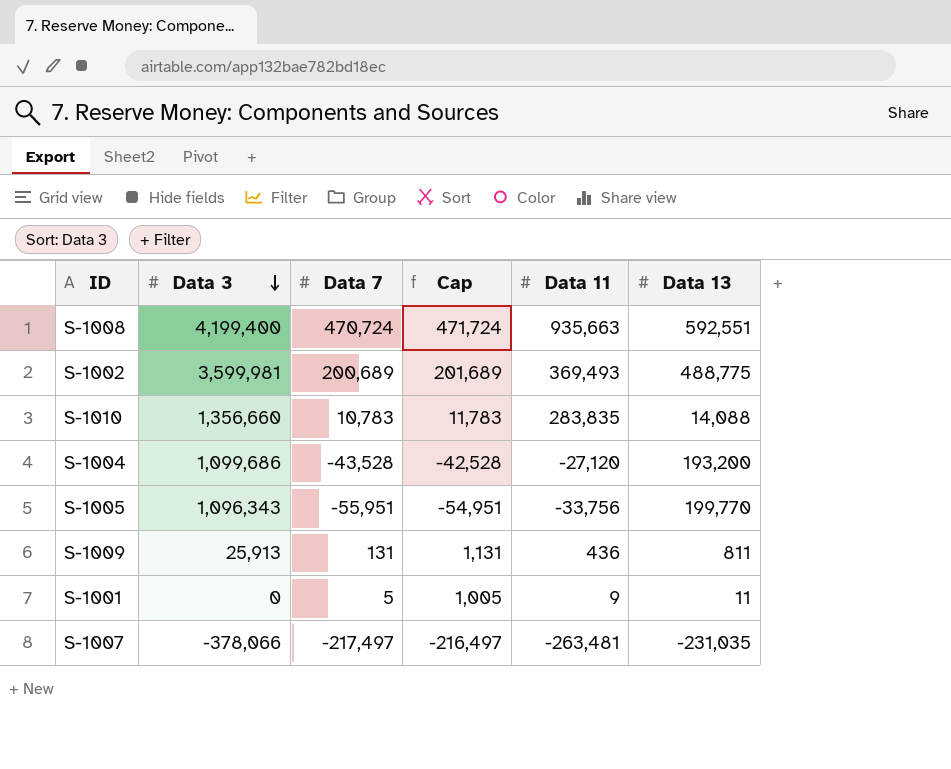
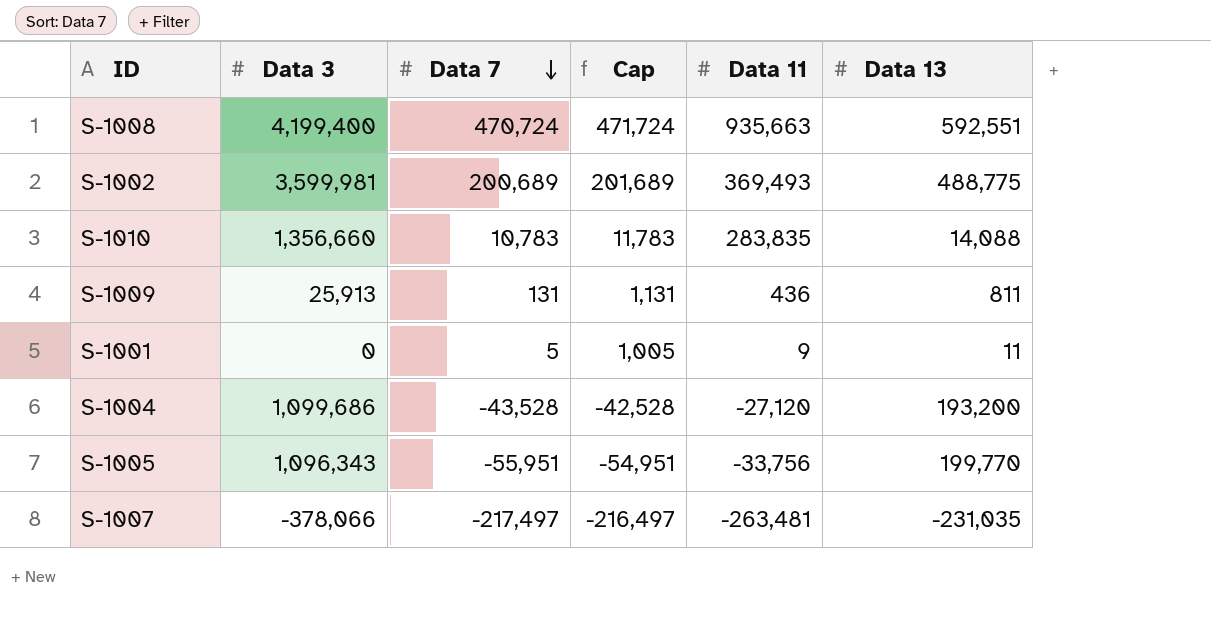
row order: Data 3 descending -> Data 7 descending

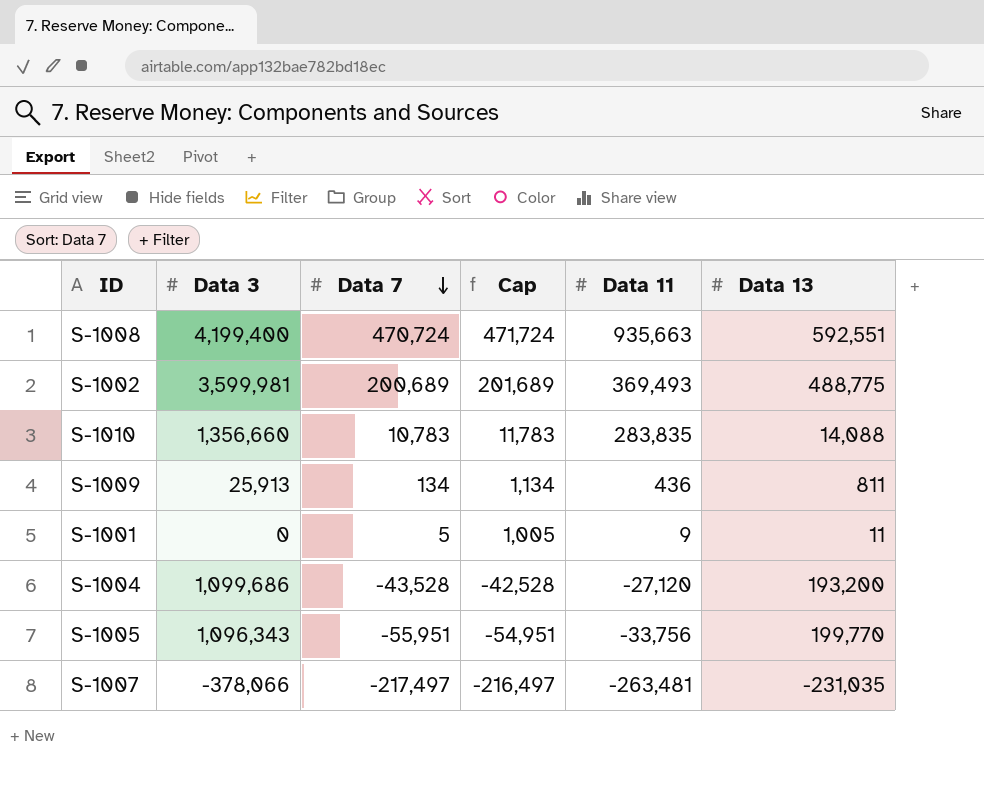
S-1009 | Data 7: 131 -> 134
S-1009 | Cap: 1,131 -> 1,134

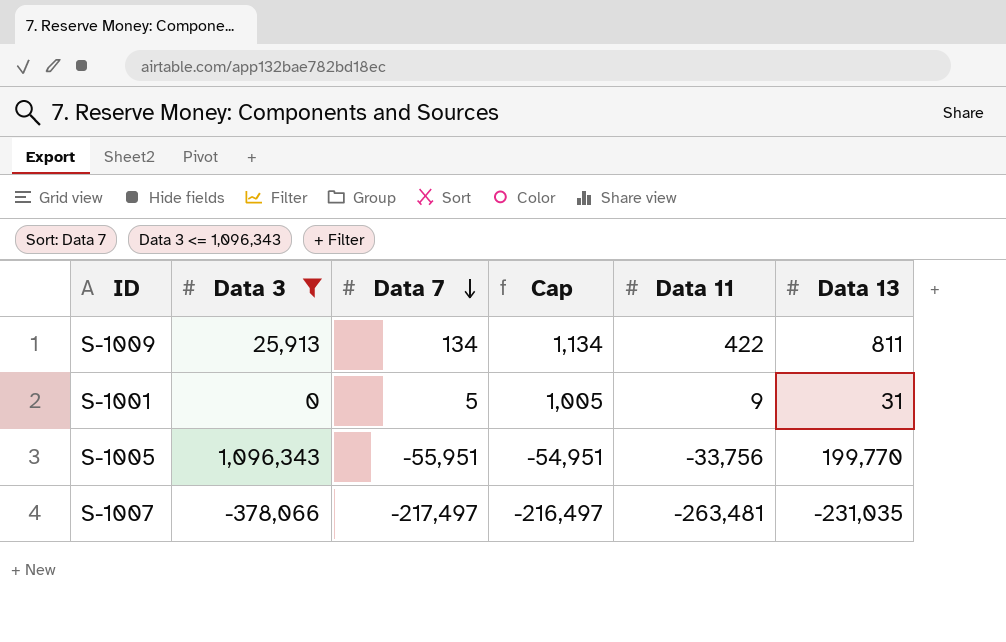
filter: none -> Data 3 <= 1,096,343
S-1009 | Data 11: 436 -> 422
S-1001 | Data 13: 11 -> 31

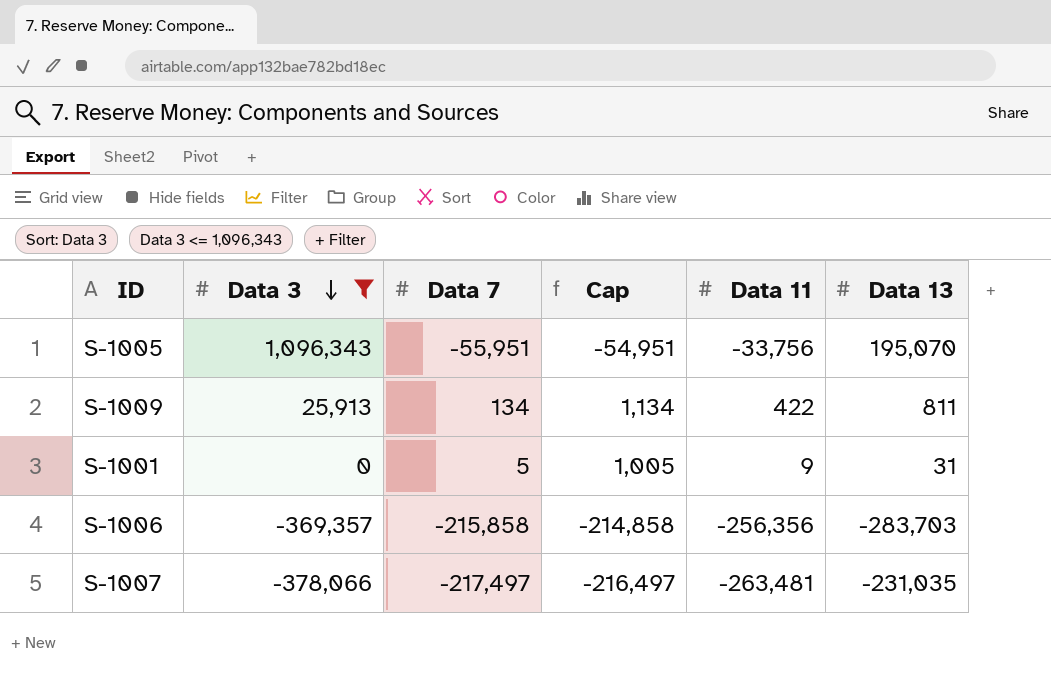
row order: Data 7 descending -> Data 3 descending
S-1005 | Data 13: 199,770 -> 195,070
row S-1006: none -> -369,357 | -215,858 | -214,858 | -256,356 | -283,703

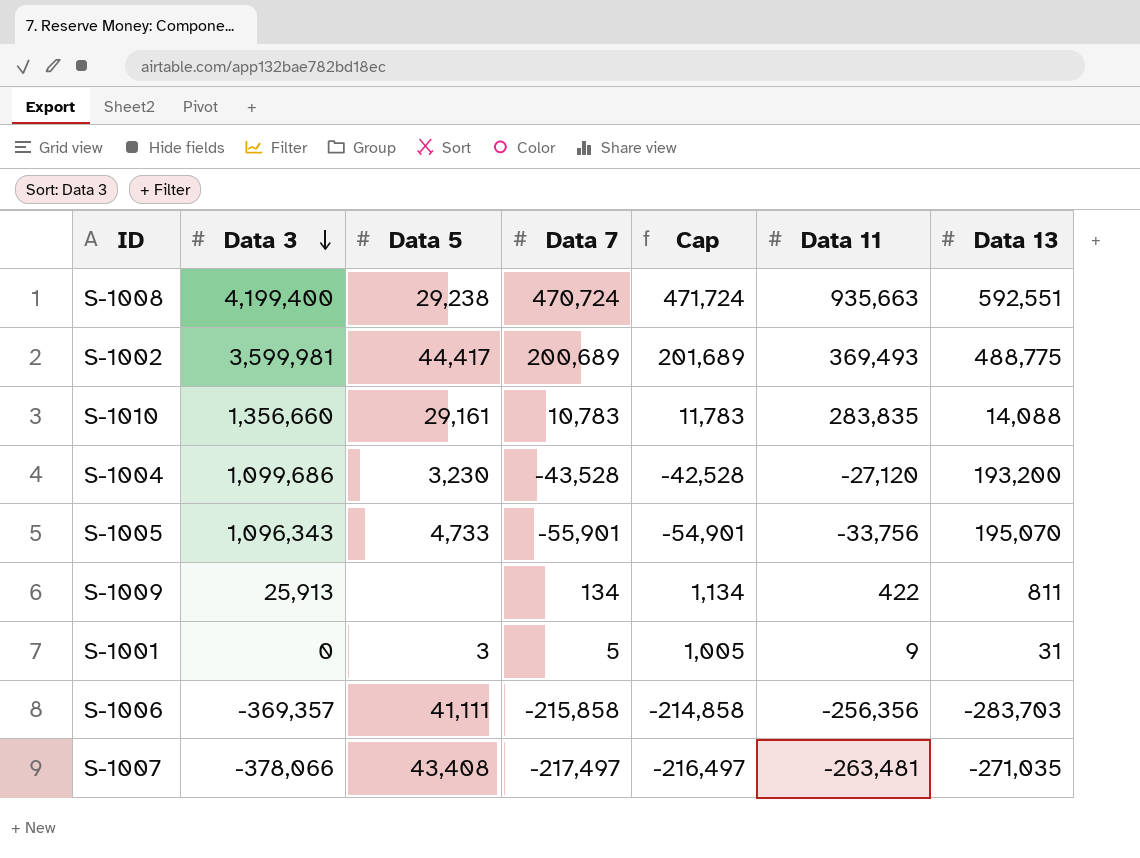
filter: Data 3 <= 1,096,343 -> none
column Data 5 | position: none -> 3
S-1005 | Data 7: -55,951 -> -55,901
S-1005 | Cap: -54,951 -> -54,901
S-1007 | Data 13: -231,035 -> -271,035

